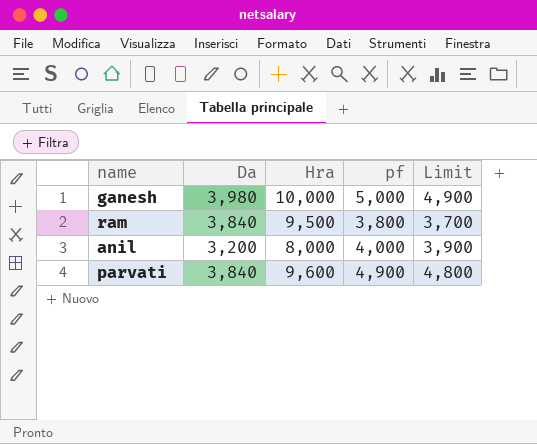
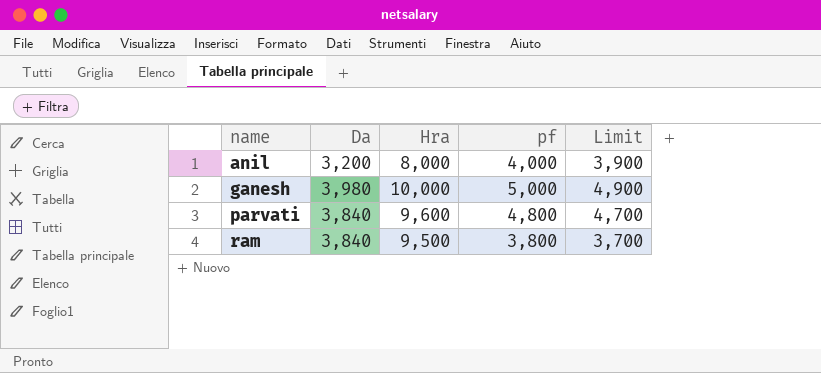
row order: none -> name ascending
parvati | pf: 4,900 -> 4,800
parvati | Limit: 4,800 -> 4,700

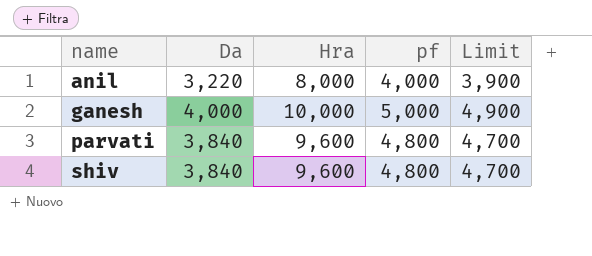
row ram: 3,840 | 9,500 | 3,800 | 3,700 -> none
anil | Da: 3,200 -> 3,220
ganesh | Da: 3,980 -> 4,000
row shiv: none -> 3,840 | 9,600 | 4,800 | 4,700

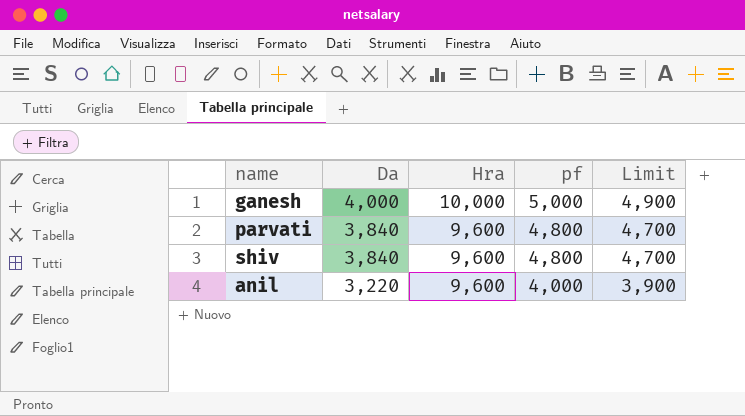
row order: name ascending -> Da descending
anil | Hra: 8,000 -> 9,600

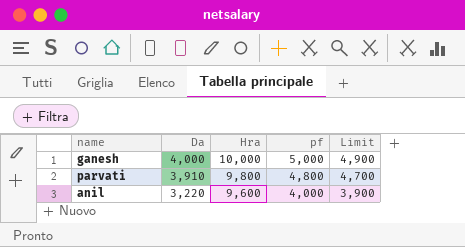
row shiv: 3,840 | 9,600 | 4,800 | 4,700 -> none
parvati | Da: 3,840 -> 3,910
parvati | Hra: 9,600 -> 9,800

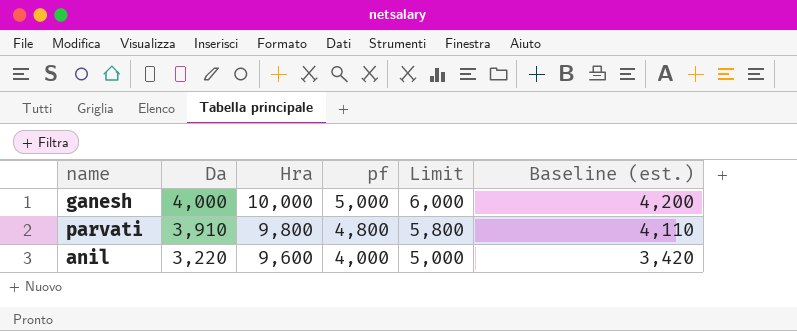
column Limit | formula: [pf] - 100 -> [pf] + 1000
column Baseline (est.) | formula: none -> [Da] + 200

